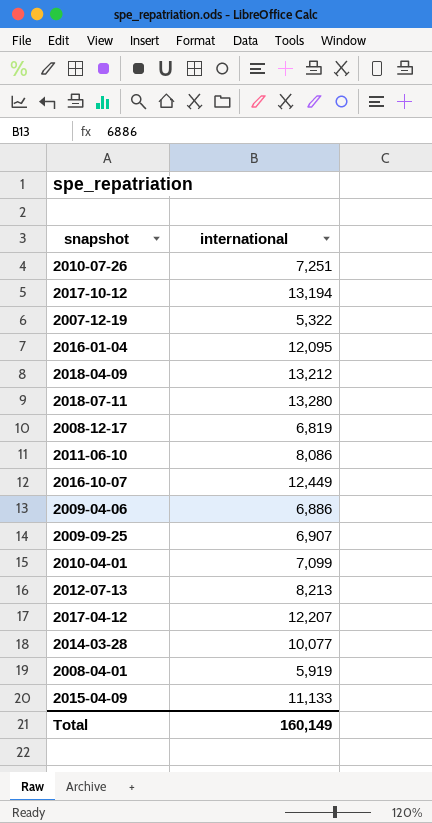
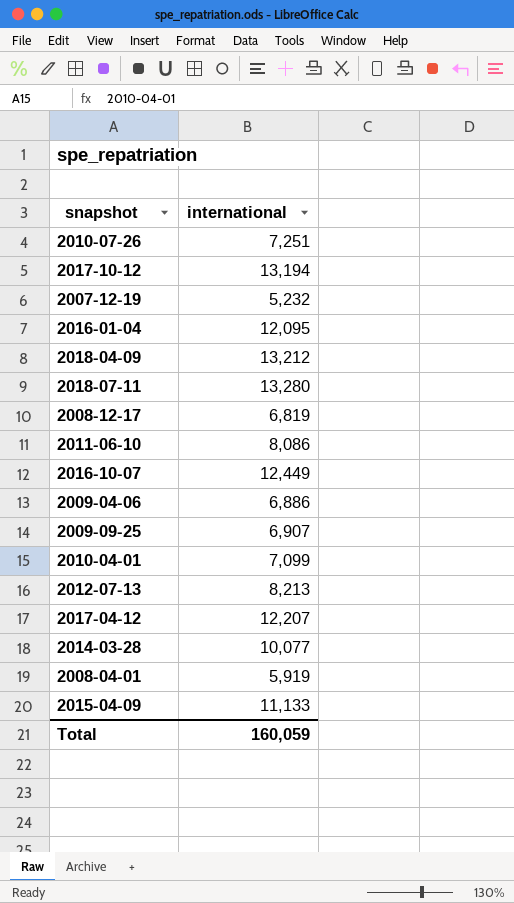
2007-12-19 | international: 5,322 -> 5,232
Total | international: 160,149 -> 160,059

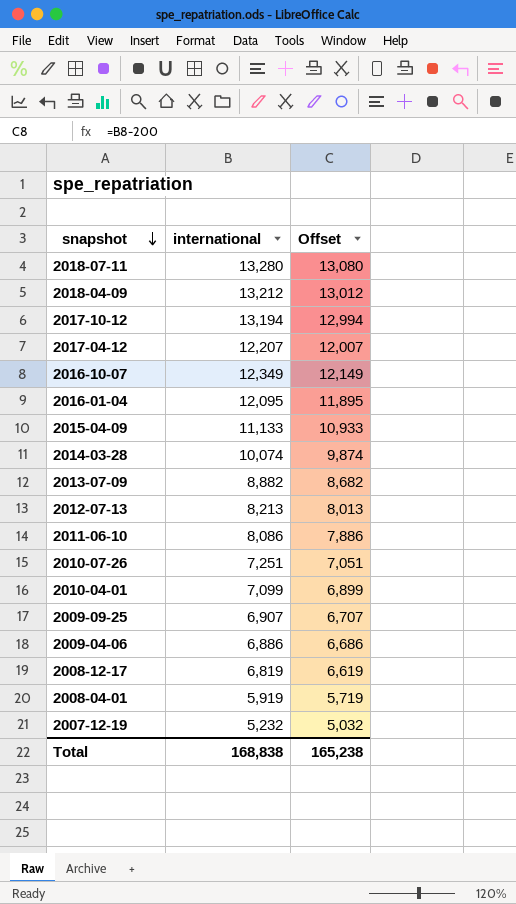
row order: none -> snapshot descending
column Offset | formula: none -> [international] - 200
2016-10-07 | international: 12,449 -> 12,349
2014-03-28 | international: 10,077 -> 10,074
row 2013-07-09: none -> 8,882 | 8,682
Total | international: 160,059 -> 168,838

